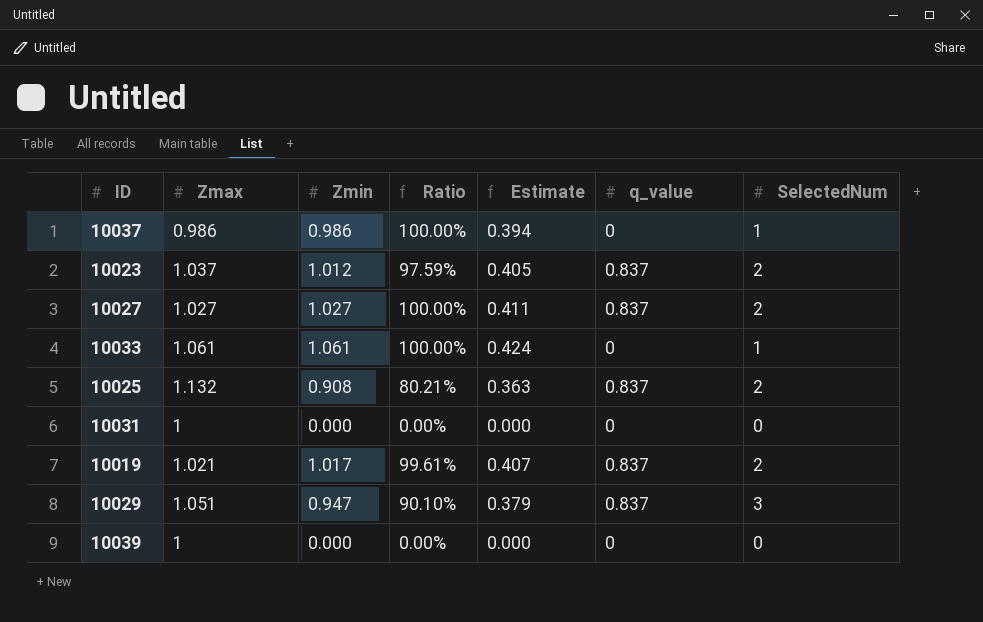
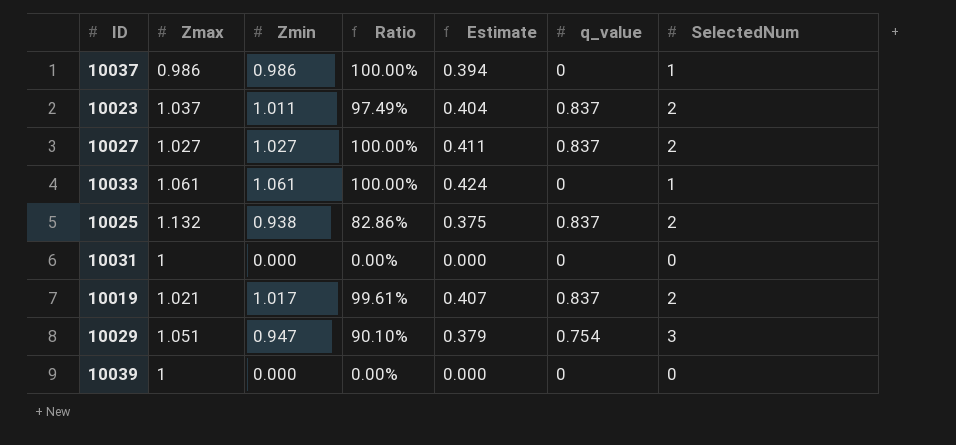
10023 | Zmin: 1.012 -> 1.011
10023 | Ratio: 97.59% -> 97.49%
10023 | Estimate: 0.405 -> 0.404
10025 | Zmin: 0.908 -> 0.938
10025 | Ratio: 80.21% -> 82.86%
10025 | Estimate: 0.363 -> 0.375
10029 | q_value: 0.837 -> 0.754

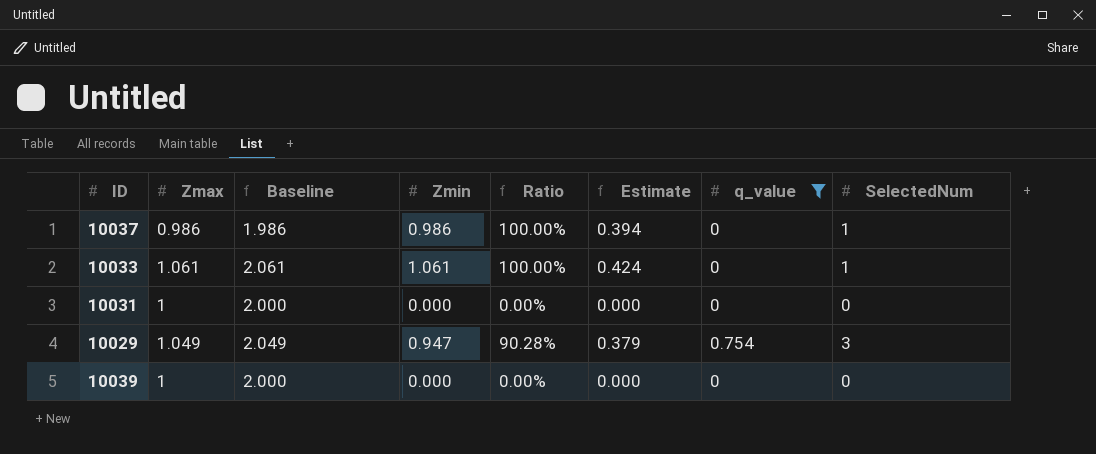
filter: none -> q_value != 0.837
column Baseline | formula: none -> [Zmax] + 1
10029 | Zmax: 1.051 -> 1.049
10029 | Ratio: 90.10% -> 90.28%

